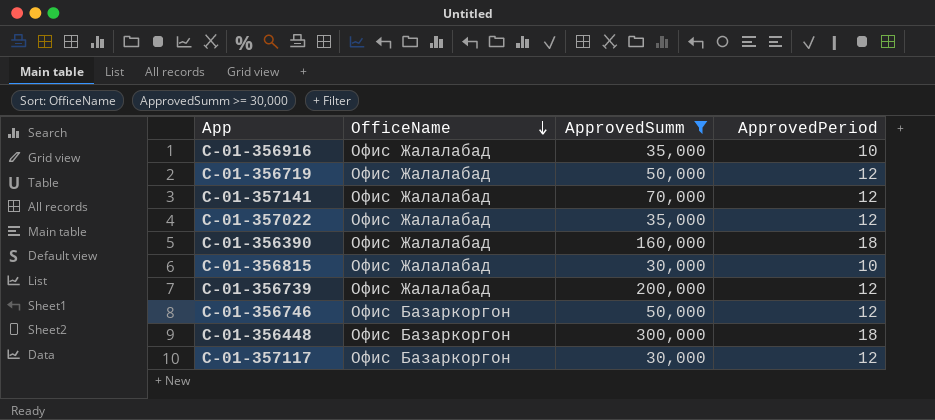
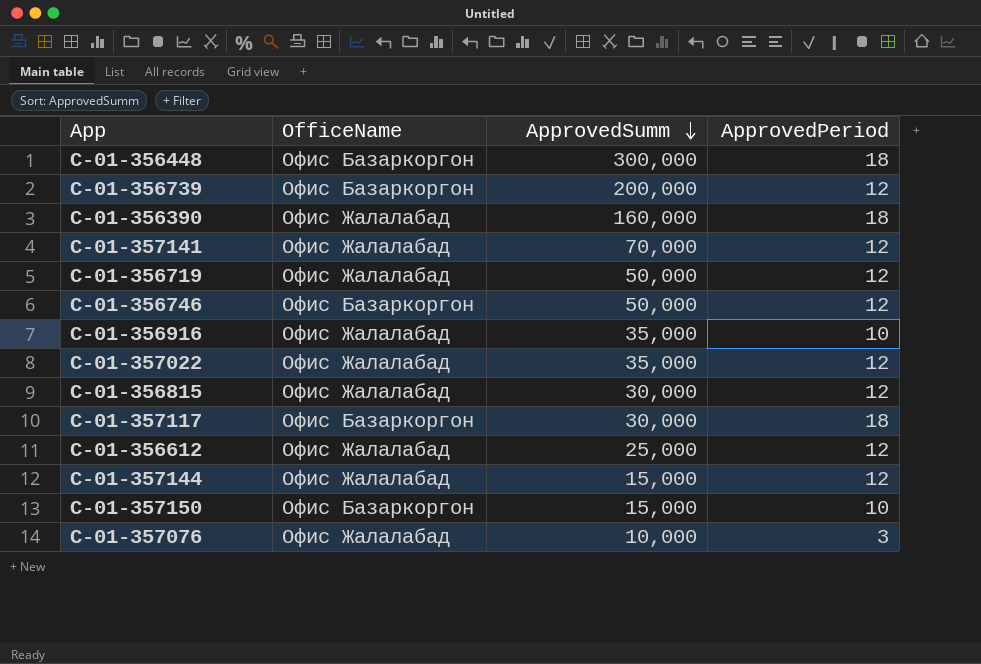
filter: ApprovedSumm >= 30,000 -> none
row order: OfficeName descending -> ApprovedSumm descending
C-01-356739 | OfficeName: Офис Жалалабад -> Офис Базаркоргон
C-01-356815 | ApprovedPeriod: 10 -> 12
C-01-357117 | ApprovedPeriod: 12 -> 18

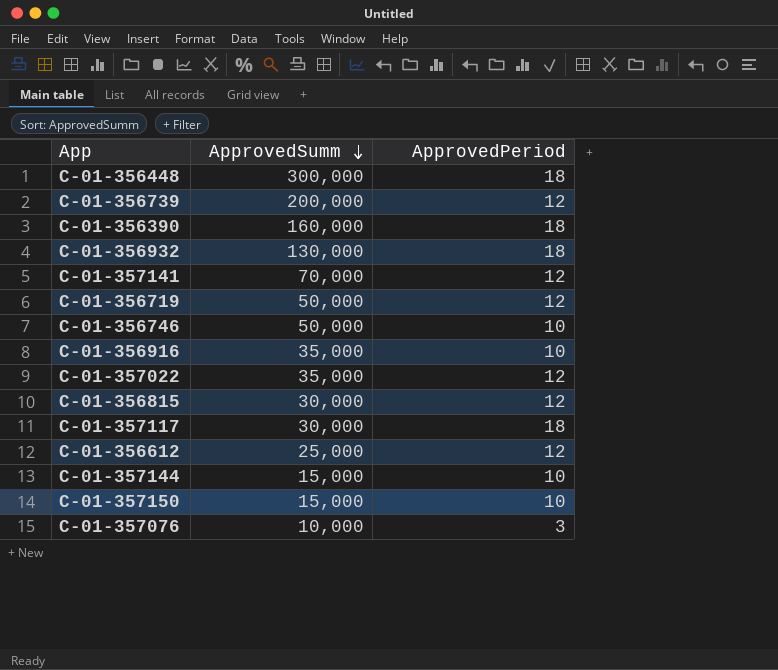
column OfficeName | position: 2 -> none
row C-01-356932: none -> 130,000 | 18
C-01-356746 | ApprovedPeriod: 12 -> 10
C-01-357144 | ApprovedPeriod: 12 -> 10

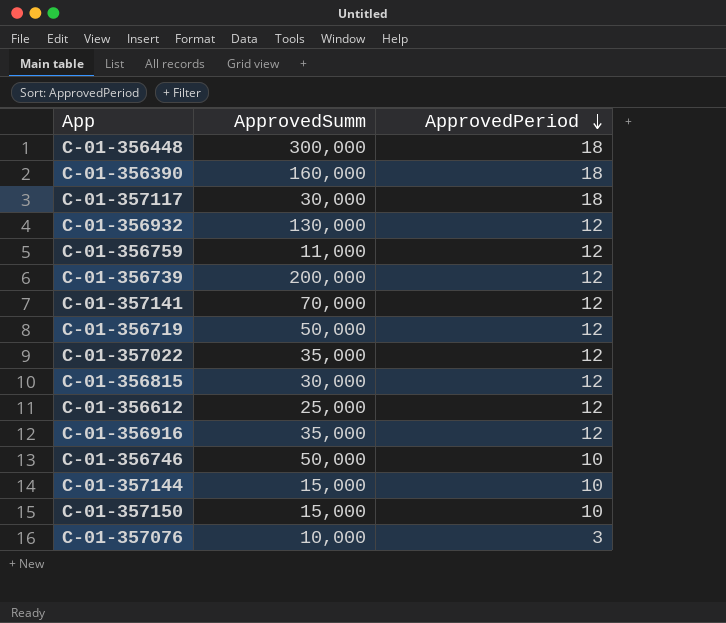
row order: ApprovedSumm descending -> ApprovedPeriod descending
C-01-356932 | ApprovedPeriod: 18 -> 12
row C-01-356759: none -> 11,000 | 12
C-01-356916 | ApprovedPeriod: 10 -> 12

